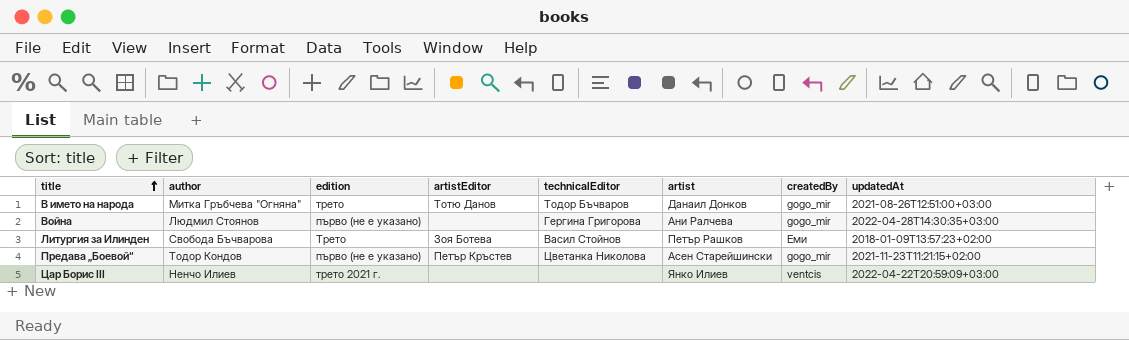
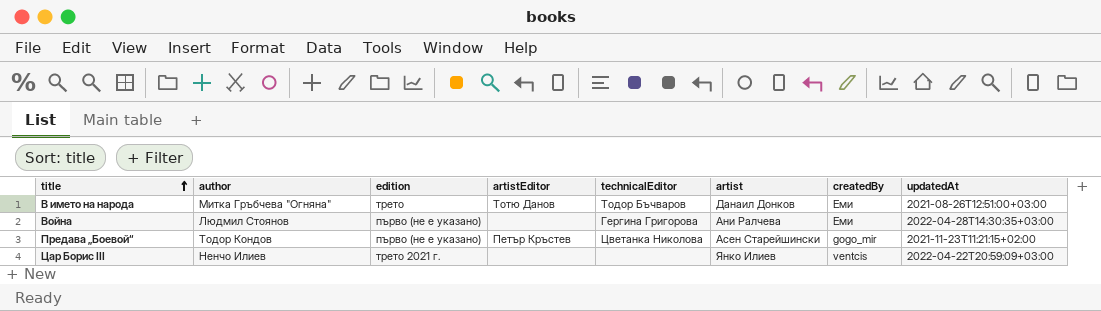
row Литургия за Илинден: Свобода Бъчварова | Трето | Зоя Ботева | Васил Стойнов | Петър Рашков | Еми | 2018-01-09T13:57:23+02:00 -> none
В името на народа | createdBy: gogo_mir -> Еми
Война | createdBy: gogo_mir -> Еми

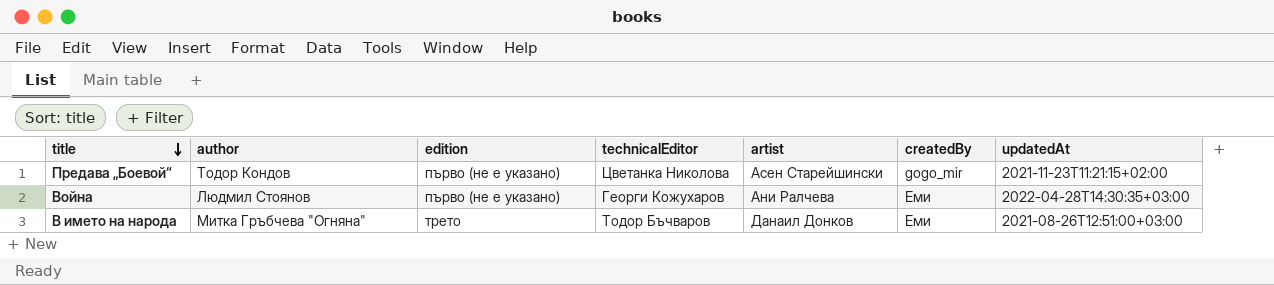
row order: title ascending -> title descending
column artistEditor | position: 4 -> none
row Цар Борис III: Ненчо Илиев | трето 2021 г. | none | none | Янко Илиев | ventcis | 2022-04-22T20:59:09+03:00 -> none
Война | technicalEditor: Гергина Григорова -> Георги Кожухаров

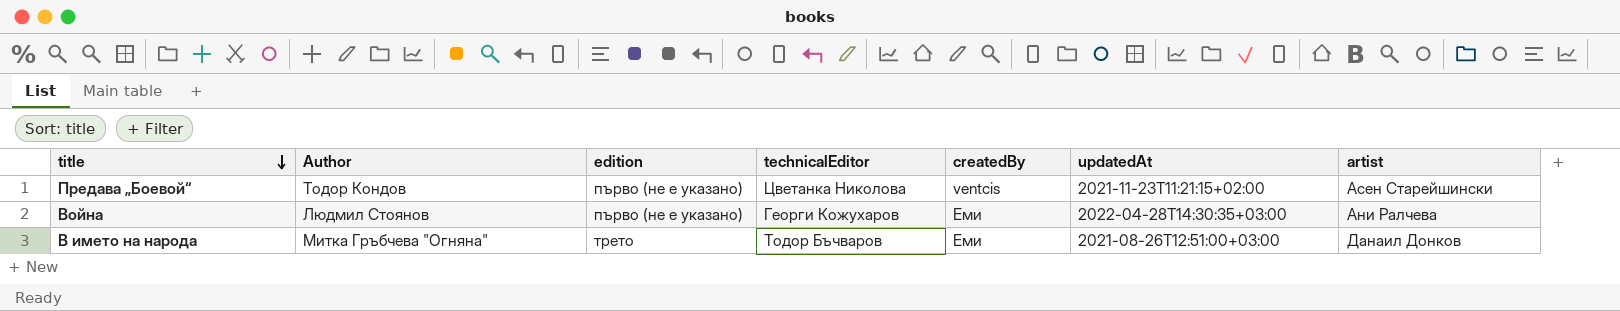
column name: author -> Author
column artist | position: 5 -> 7
Предава „Боевой“ | createdBy: gogo_mir -> ventcis

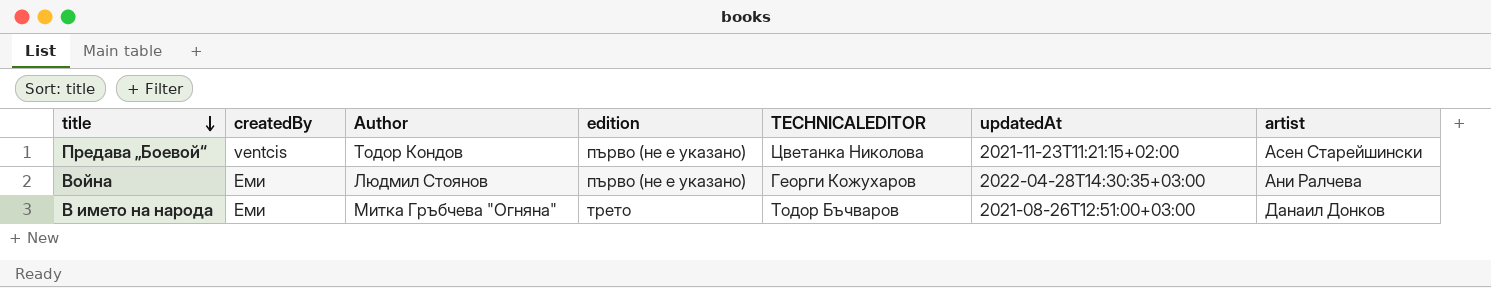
column createdBy | position: 5 -> 2
column name: technicalEditor -> TECHNICALEDITOR

